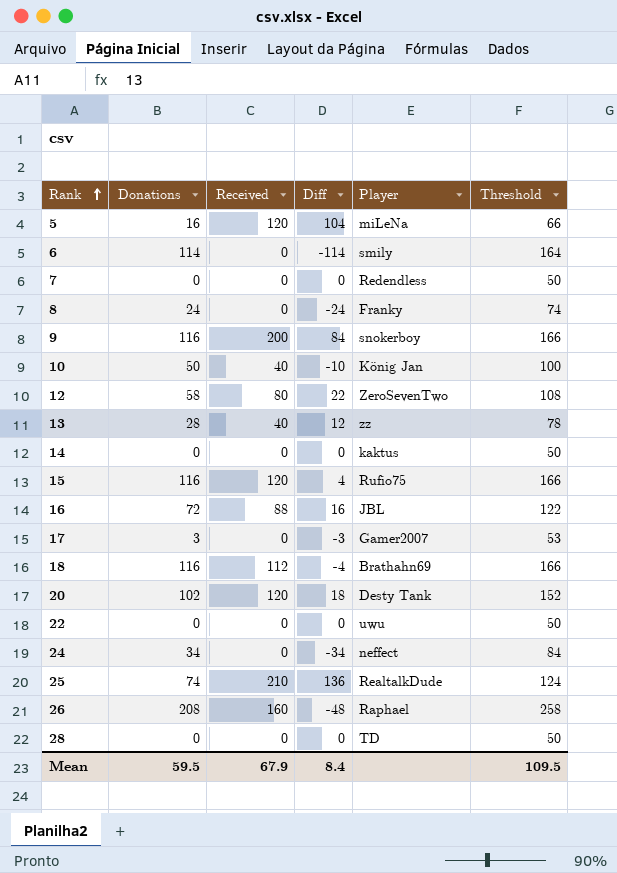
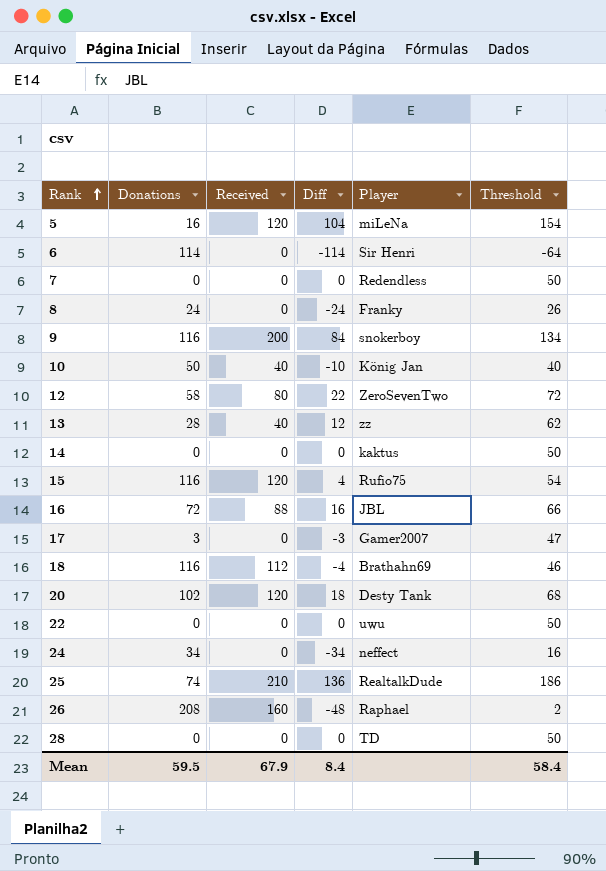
column Threshold | formula: [Donations] + 50 -> [Diff] + 50
6 | Player: smily -> Sir Henri
Mean | Threshold: 109.5 -> 58.4

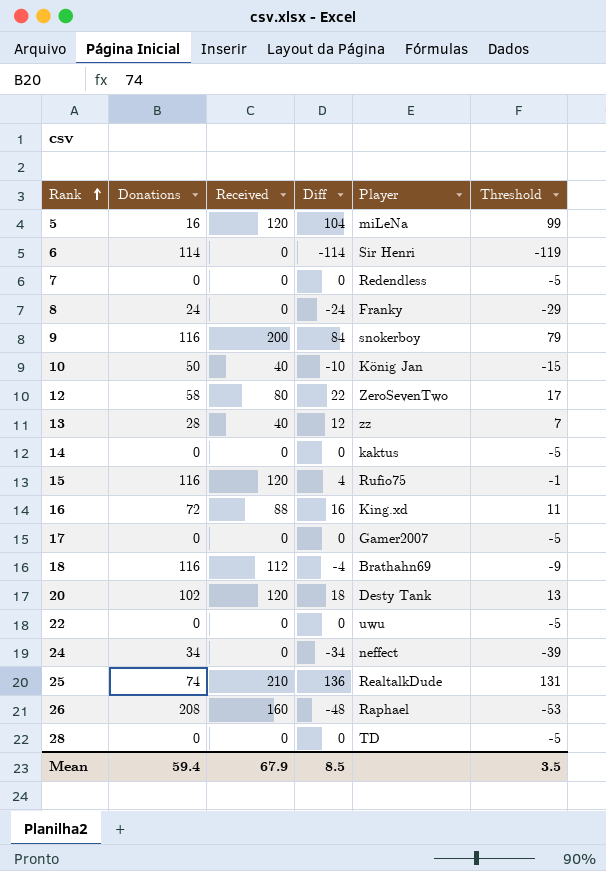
column Threshold | formula: [Diff] + 50 -> [Diff] - 5
16 | Player: JBL -> King.xd
17 | Donations: 3 -> 0
17 | Diff: -3 -> 0
Mean | Donations: 59.5 -> 59.4
Mean | Diff: 8.4 -> 8.5
Mean | Threshold: 58.4 -> 3.5

